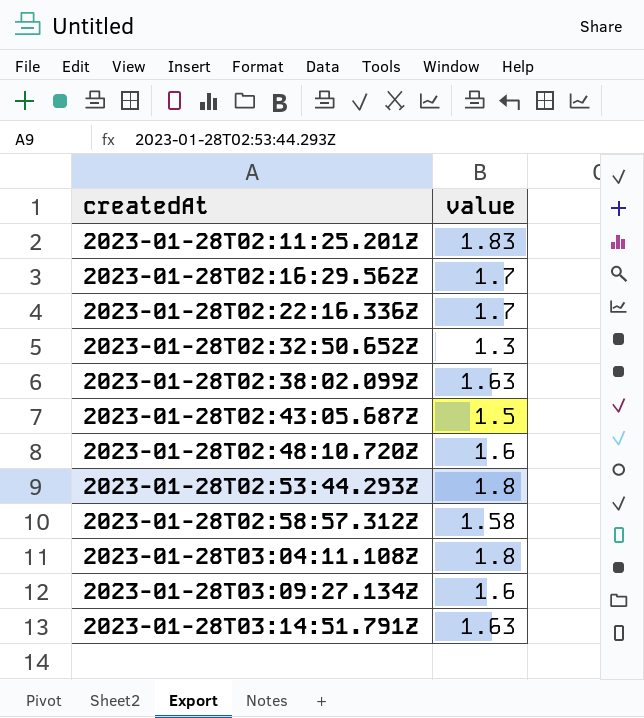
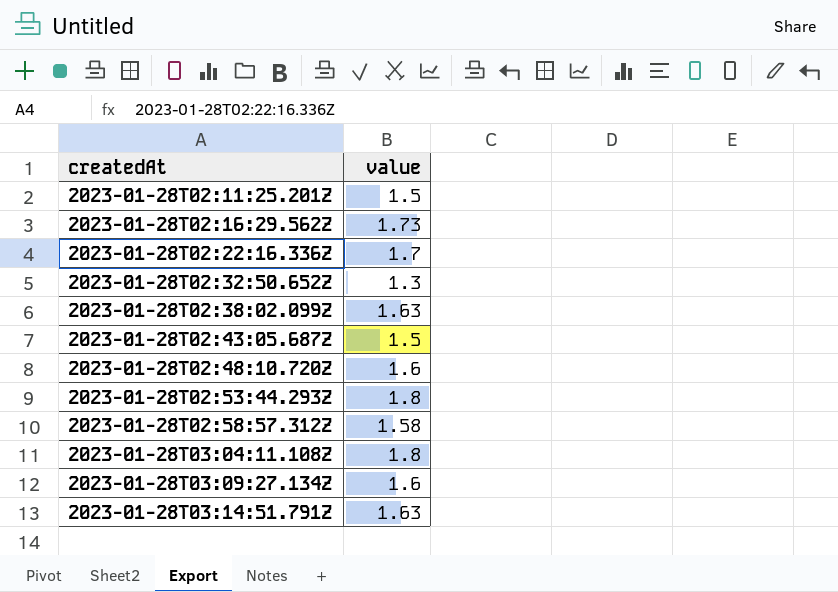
2023-01-28T02:11:25.201Z | value: 1.83 -> 1.5
2023-01-28T02:16:29.562Z | value: 1.7 -> 1.73

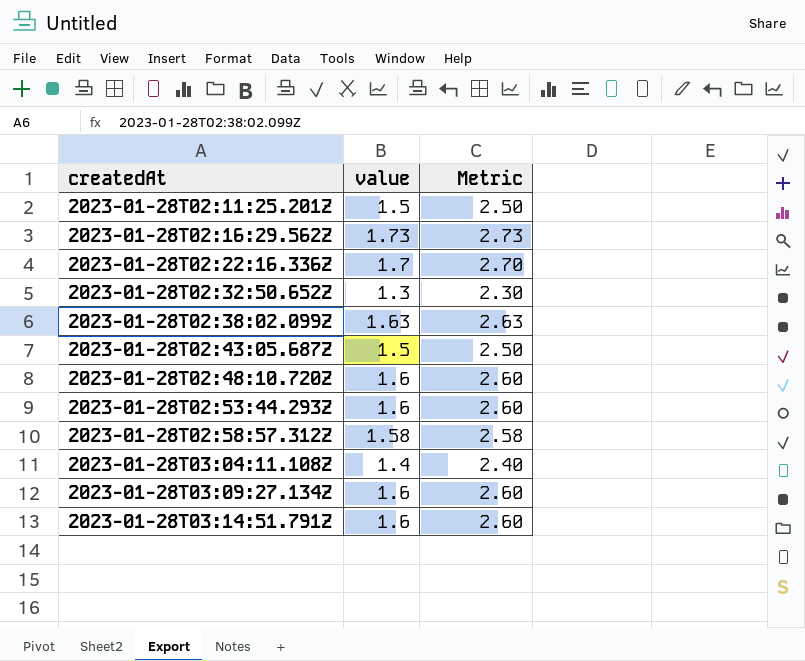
column Metric | formula: none -> [value] + 1
2023-01-28T02:53:44.293Z | value: 1.8 -> 1.6
2023-01-28T03:04:11.108Z | value: 1.8 -> 1.4
2023-01-28T03:14:51.791Z | value: 1.63 -> 1.6

